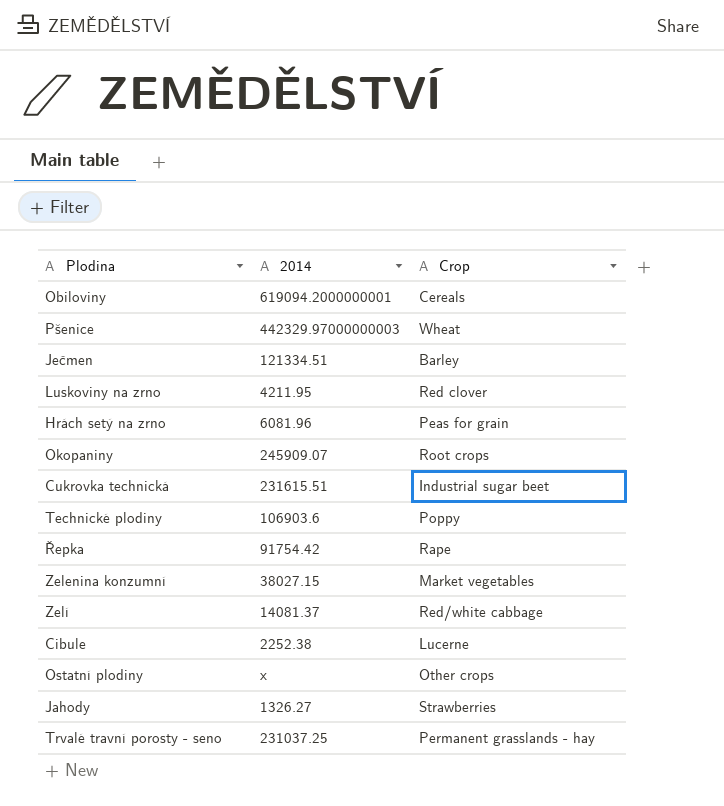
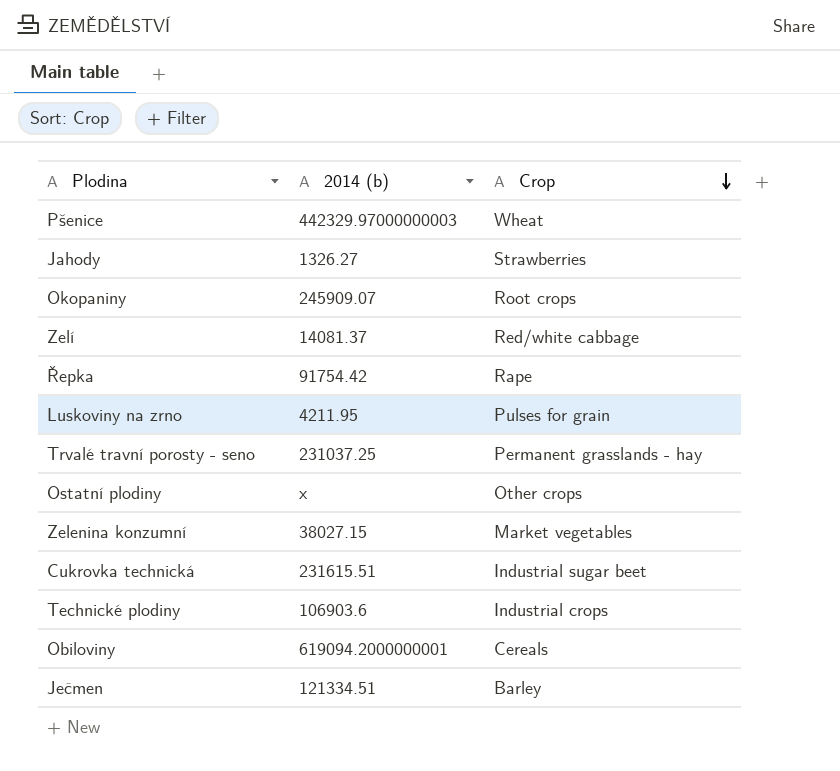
row order: none -> Crop descending
column name: 2014 -> 2014 (b)
row Hrách setý na zrno: 6081.96 | Peas for grain -> none
row Cibule: 2252.38 | Lucerne -> none
Luskoviny na zrno | Crop: Red clover -> Pulses for grain
Technické plodiny | Crop: Poppy -> Industrial crops

